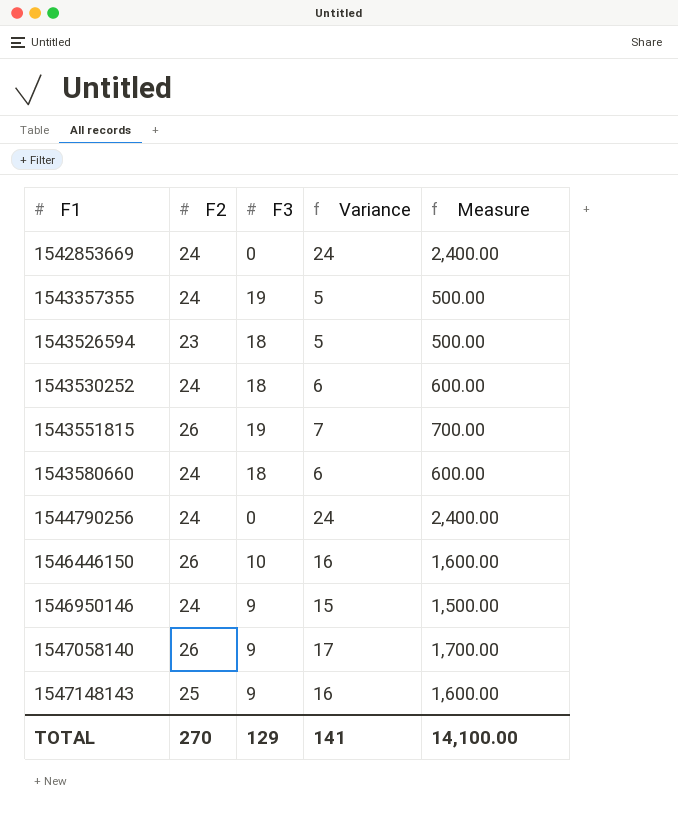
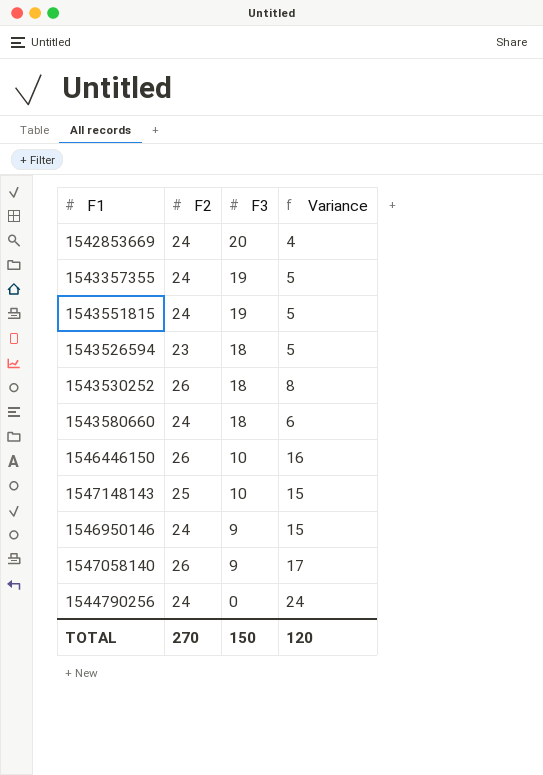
row order: F1 ascending -> F3 descending
column Measure | formula: [Variance] * 100 -> none
1542853669 | F3: 0 -> 20
1542853669 | Variance: 24 -> 4
1543551815 | F2: 26 -> 24
1543551815 | Variance: 7 -> 5
1543530252 | F2: 24 -> 26
1543530252 | Variance: 6 -> 8
1547148143 | F3: 9 -> 10
1547148143 | Variance: 16 -> 15
TOTAL | F3: 129 -> 150
TOTAL | Variance: 141 -> 120

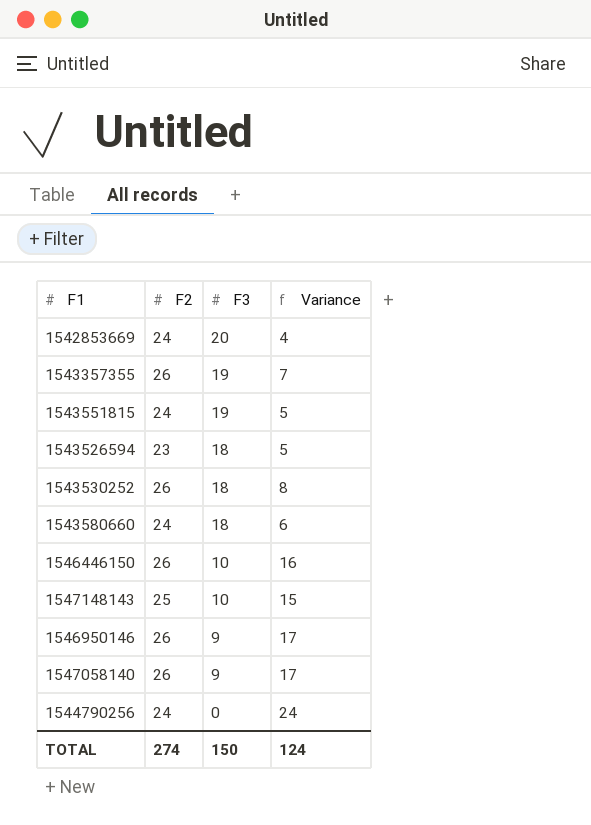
1543357355 | F2: 24 -> 26
1543357355 | Variance: 5 -> 7
1546950146 | F2: 24 -> 26
1546950146 | Variance: 15 -> 17
TOTAL | F2: 270 -> 274
TOTAL | Variance: 120 -> 124

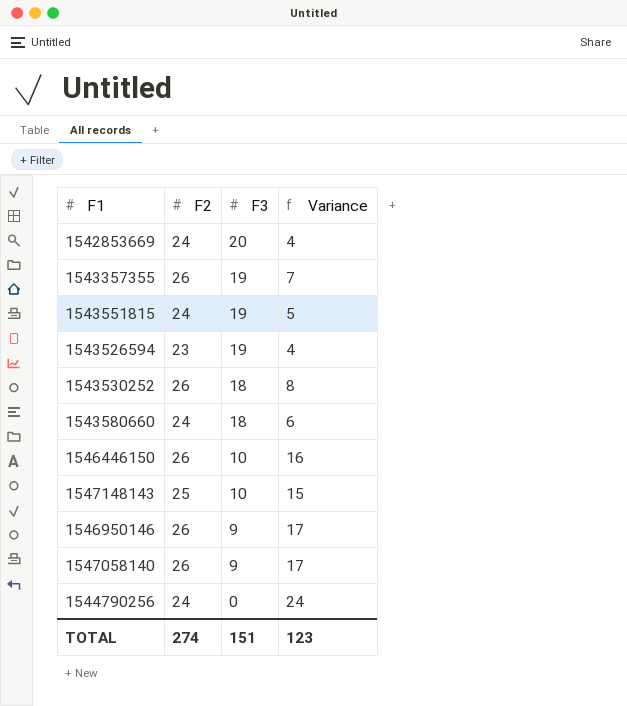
1543526594 | F3: 18 -> 19
1543526594 | Variance: 5 -> 4
TOTAL | F3: 150 -> 151
TOTAL | Variance: 124 -> 123

